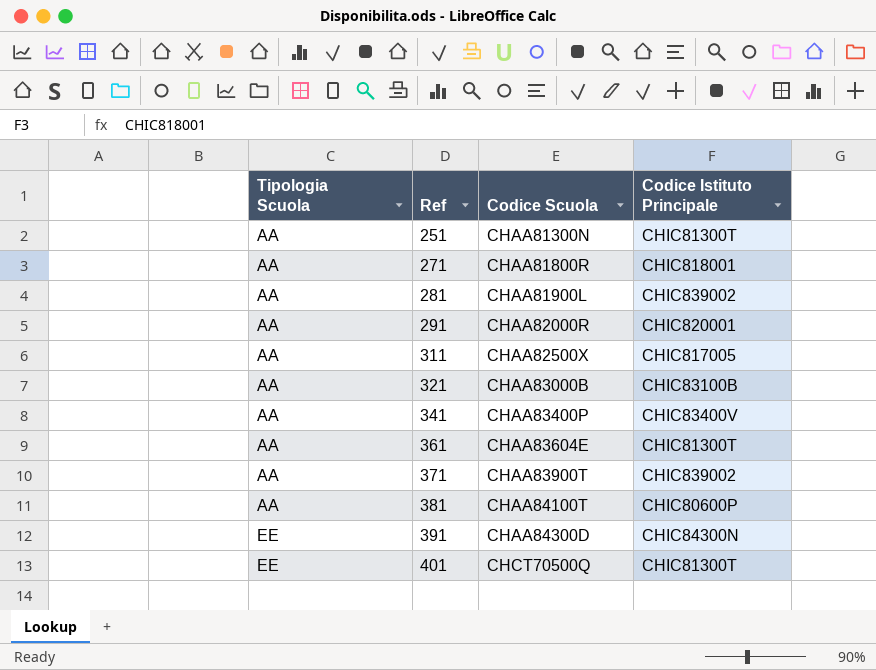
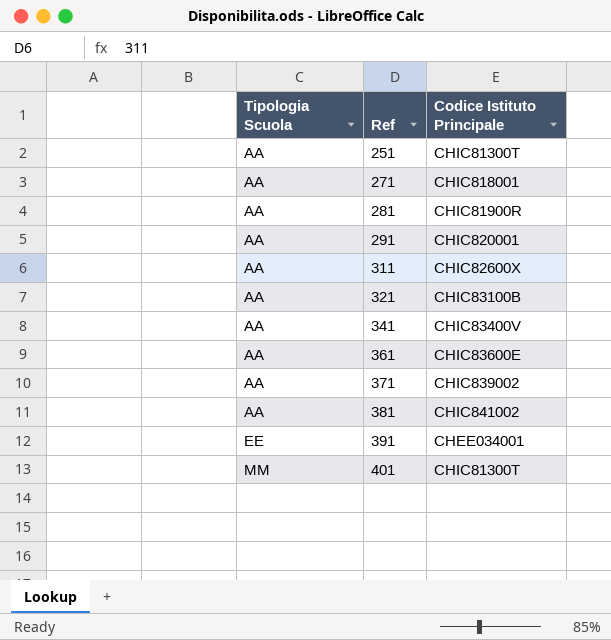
column Codice Scuola | position: 3 -> none
281 | Codice Istituto Principale: CHIC839002 -> CHIC81900R
311 | Codice Istituto Principale: CHIC817005 -> CHIC82600X
361 | Codice Istituto Principale: CHIC81300T -> CHIC83600E
381 | Codice Istituto Principale: CHIC80600P -> CHIC841002
391 | Codice Istituto Principale: CHIC84300N -> CHEE034001
401 | Tipologia Scuola: EE -> MM

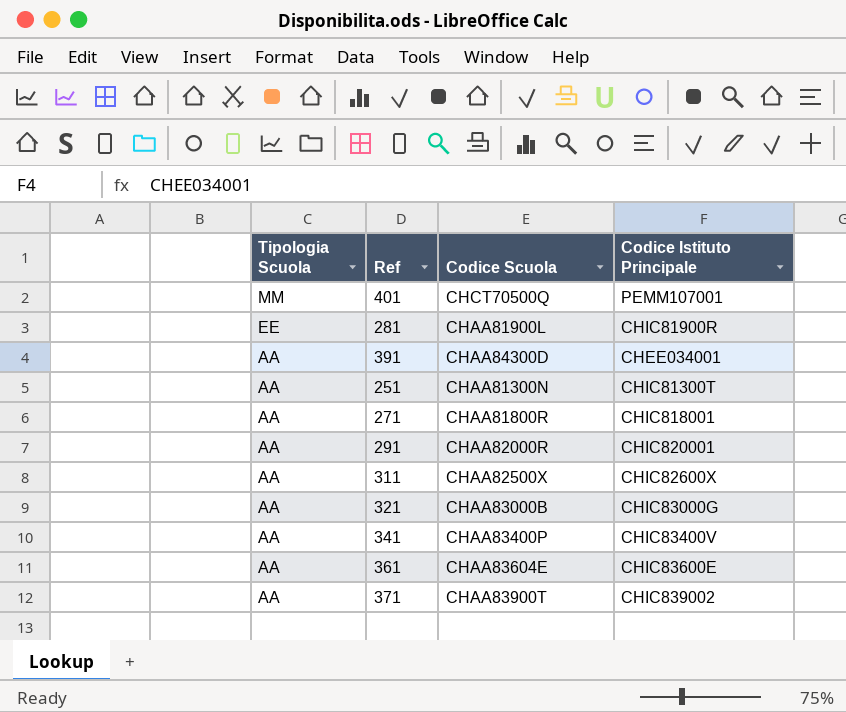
row order: Tipologia Scuola ascending -> Tipologia Scuola descending
column Codice Scuola | position: none -> 3
row 381: AA | CHIC841002 -> none
401 | Codice Istituto Principale: CHIC81300T -> PEMM107001
281 | Tipologia Scuola: AA -> EE
391 | Tipologia Scuola: EE -> AA
321 | Codice Istituto Principale: CHIC83100B -> CHIC83000G

